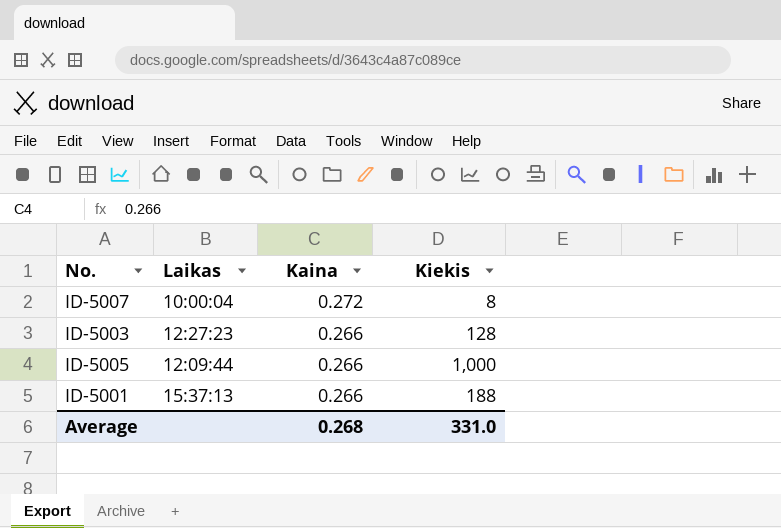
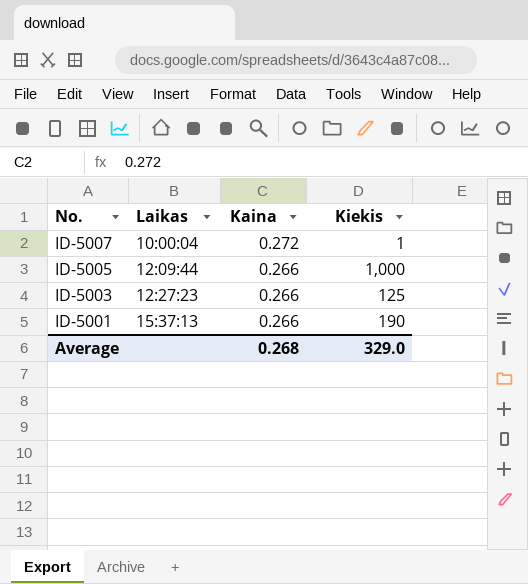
row order: Kaina descending -> No. descending
ID-5007 | Kiekis: 8 -> 1
ID-5003 | Kiekis: 128 -> 125
ID-5001 | Kiekis: 188 -> 190
Average | Kiekis: 331.0 -> 329.0

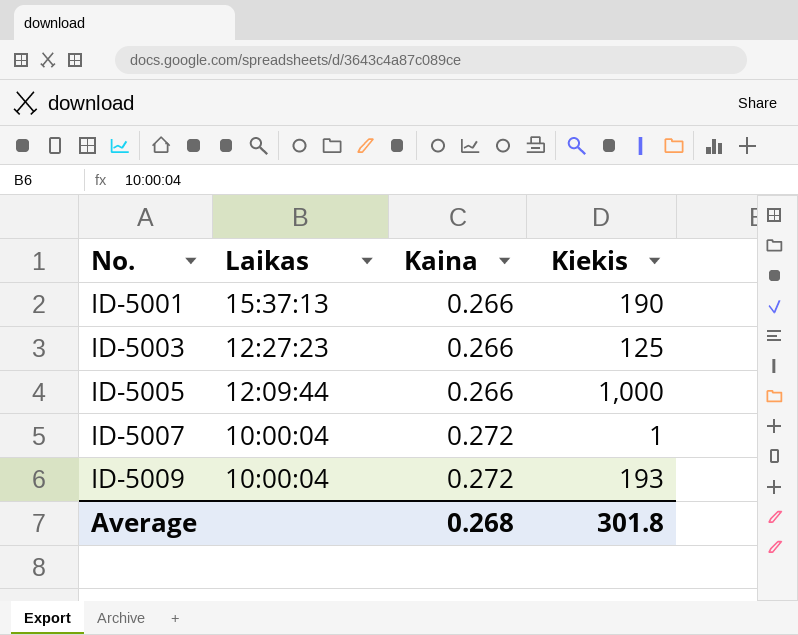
row order: No. descending -> No. ascending
row ID-5009: none -> 10:00:04 | 0.272 | 193
Average | Kiekis: 329.0 -> 301.8

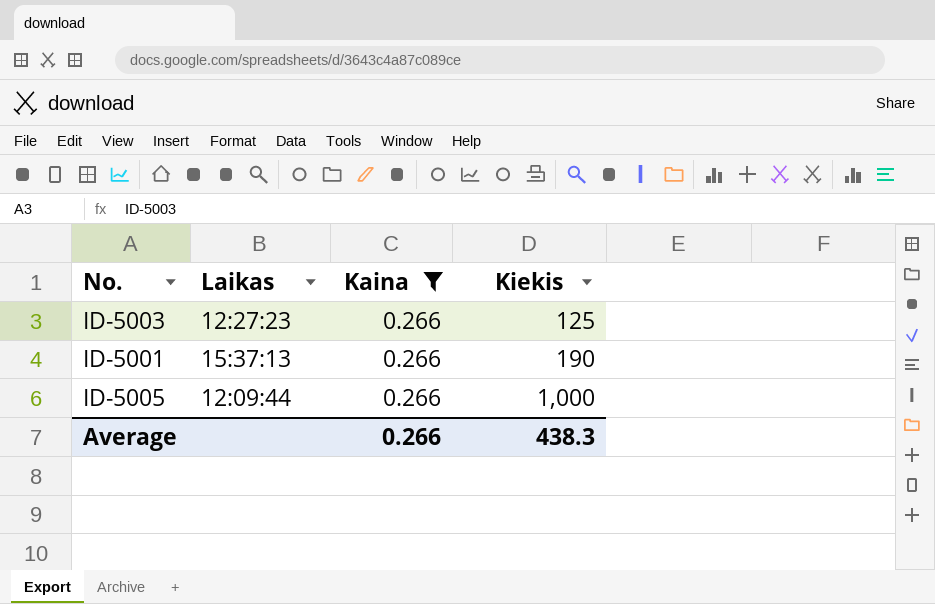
filter: none -> Kaina = 0.266
row order: No. ascending -> Kiekis ascending
Average | Kaina: 0.268 -> 0.266
Average | Kiekis: 301.8 -> 438.3

